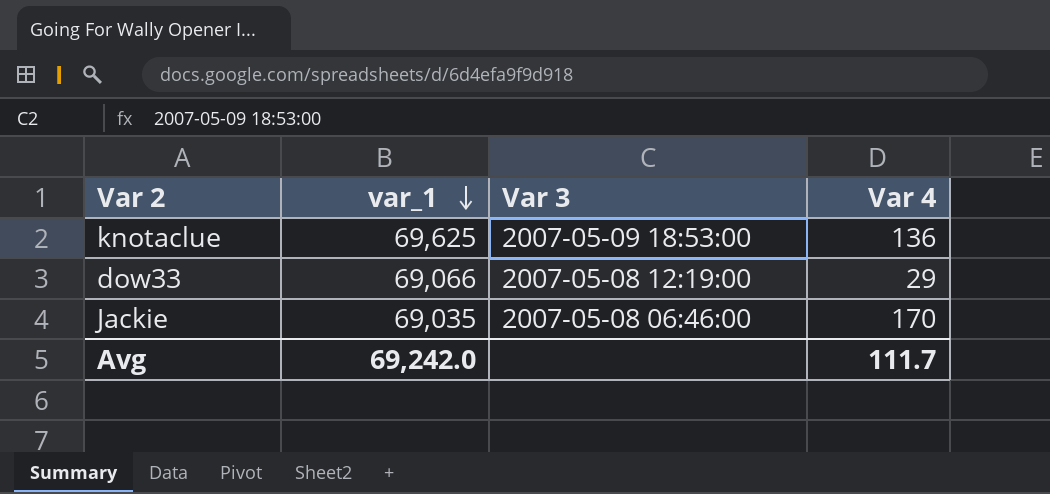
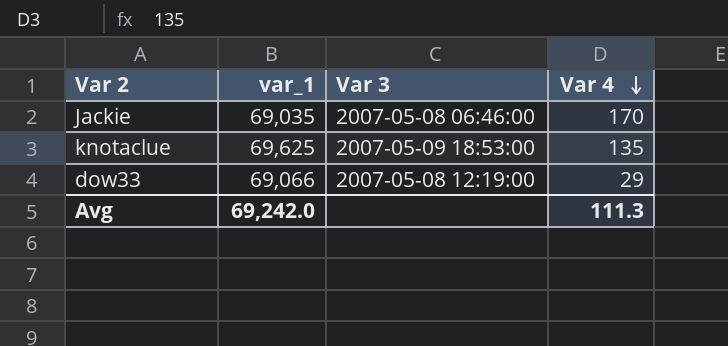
row order: var_1 descending -> Var 4 descending
knotaclue | Var 4: 136 -> 135
Avg | Var 4: 111.7 -> 111.3

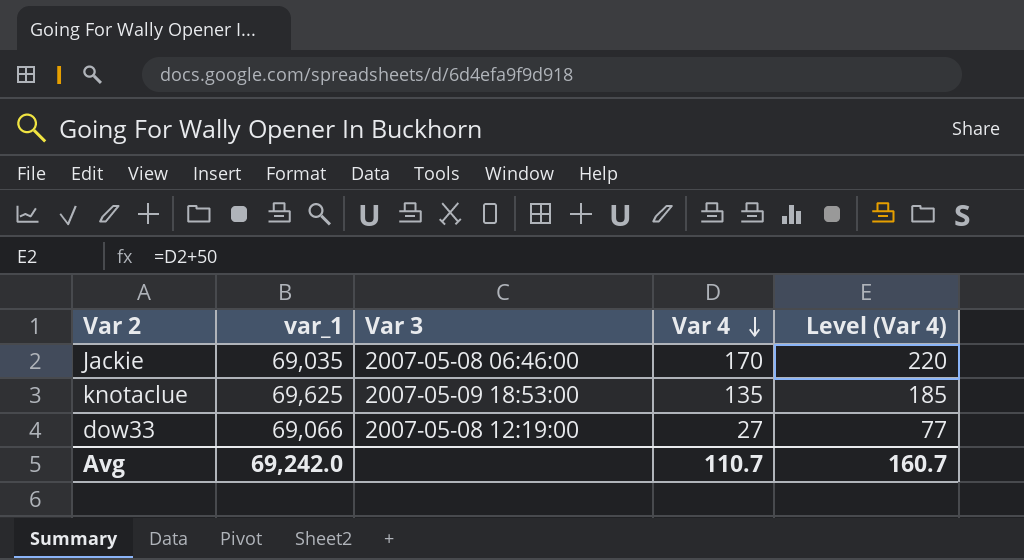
column Level (Var 4) | formula: none -> [Var 4] + 50
dow33 | Var 4: 29 -> 27
Avg | Var 4: 111.3 -> 110.7

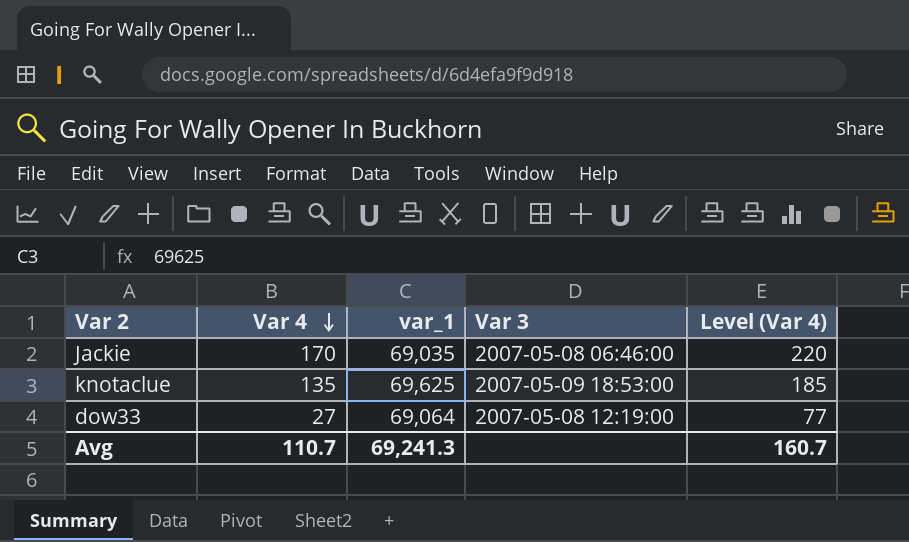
column Var 4 | position: 4 -> 2
dow33 | var_1: 69,066 -> 69,064
Avg | var_1: 69,242.0 -> 69,241.3

